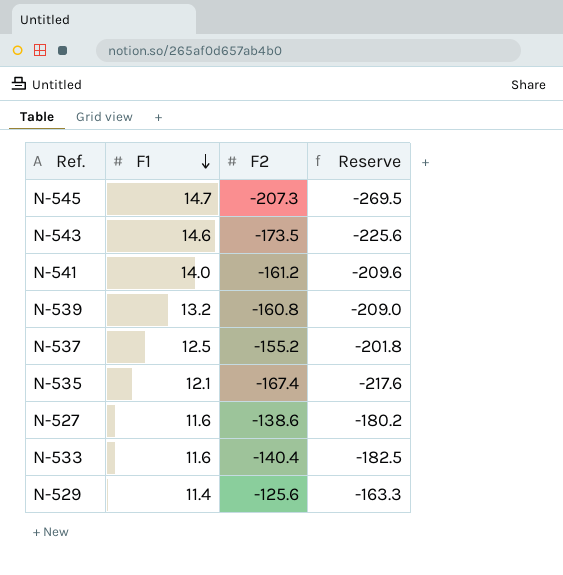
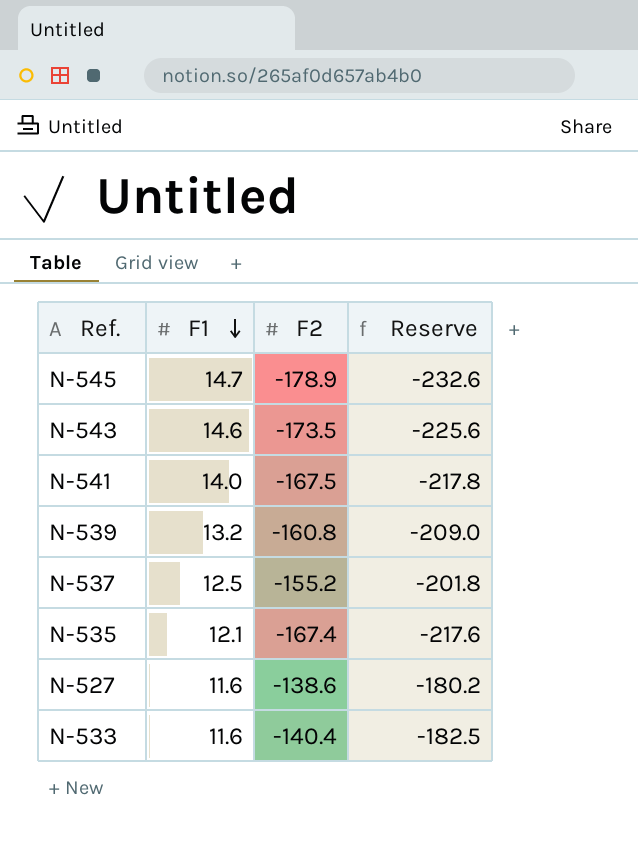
row N-529: 11.4 | -125.6 | -163.3 -> none
N-545 | F2: -207.3 -> -178.9
N-545 | Reserve: -269.5 -> -232.6
N-541 | F2: -161.2 -> -167.5
N-541 | Reserve: -209.6 -> -217.8

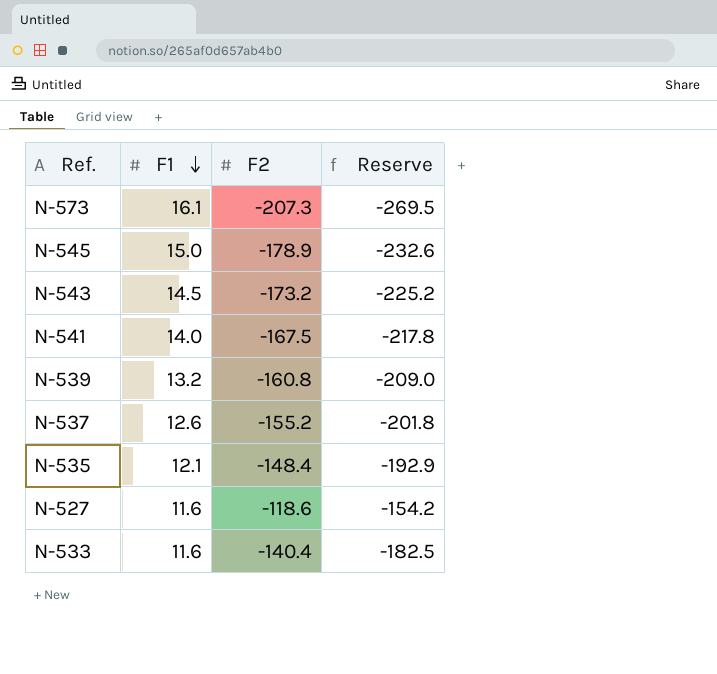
row N-573: none -> 16.1 | -207.3 | -269.5
N-545 | F1: 14.7 -> 15.0
N-543 | F1: 14.6 -> 14.5
N-543 | F2: -173.5 -> -173.2
N-543 | Reserve: -225.6 -> -225.2
N-537 | F1: 12.5 -> 12.6
N-535 | F2: -167.4 -> -148.4
N-535 | Reserve: -217.6 -> -192.9
N-527 | F2: -138.6 -> -118.6
N-527 | Reserve: -180.2 -> -154.2

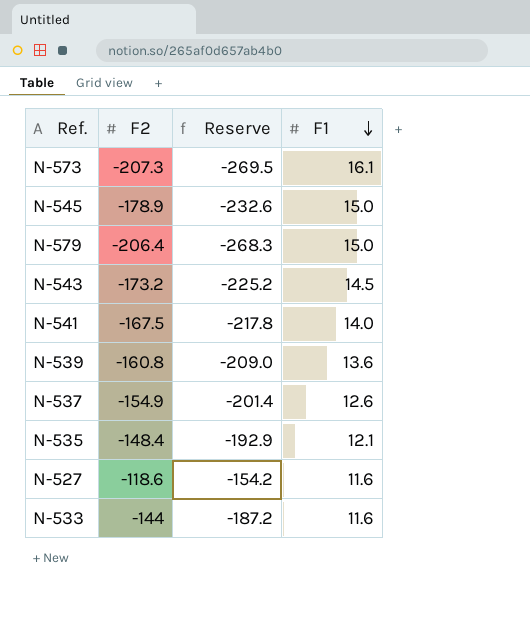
column F1 | position: 2 -> 4
row N-579: none -> -206.4 | -268.3 | 15.0
N-539 | F1: 13.2 -> 13.6
N-537 | F2: -155.2 -> -154.9
N-537 | Reserve: -201.8 -> -201.4
N-533 | F2: -140.4 -> -144
N-533 | Reserve: -182.5 -> -187.2

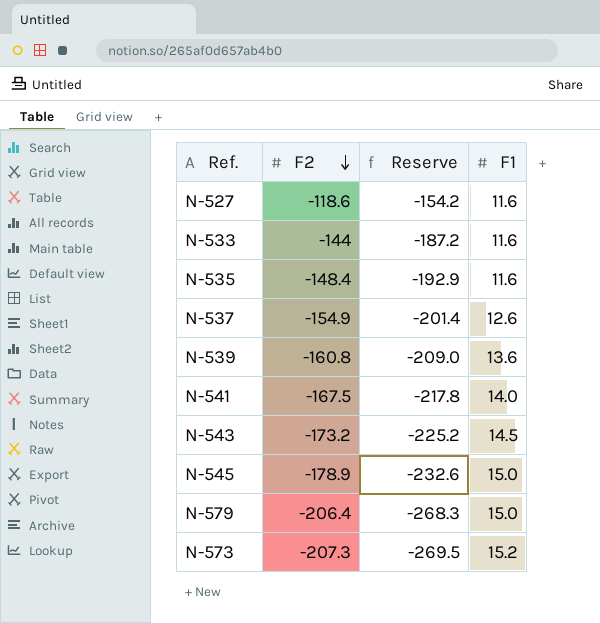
row order: F1 descending -> F2 descending
N-535 | F1: 12.1 -> 11.6
N-573 | F1: 16.1 -> 15.2

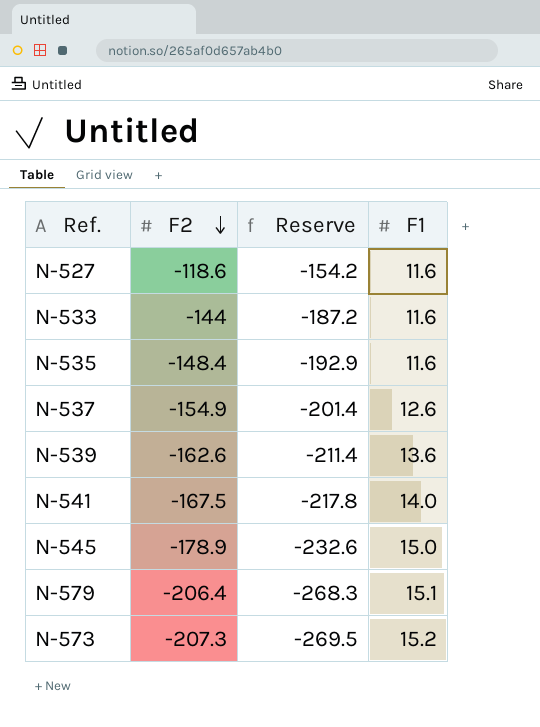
row N-543: -173.2 | -225.2 | 14.5 -> none
N-539 | F2: -160.8 -> -162.6
N-539 | Reserve: -209.0 -> -211.4
N-579 | F1: 15.0 -> 15.1

